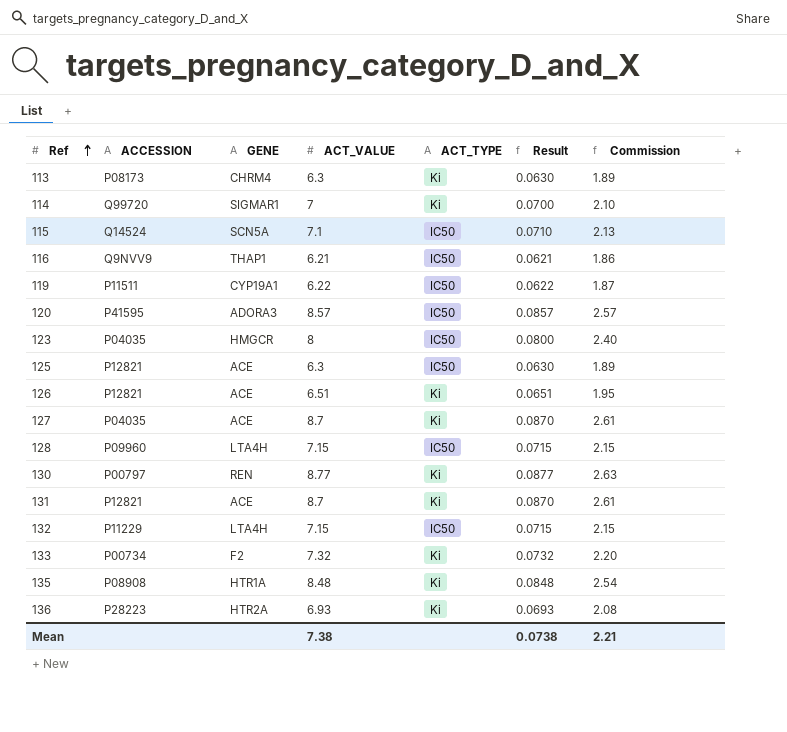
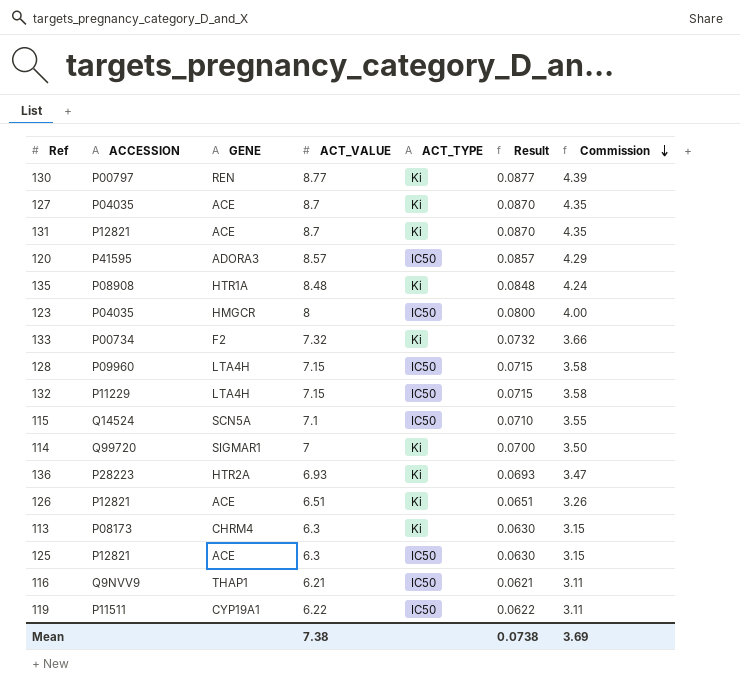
row order: Ref ascending -> Commission descending
column Commission | formula: [ACT_VALUE] * 0.3 -> [ACT_VALUE] * 0.5
Mean | Commission: 2.21 -> 3.69

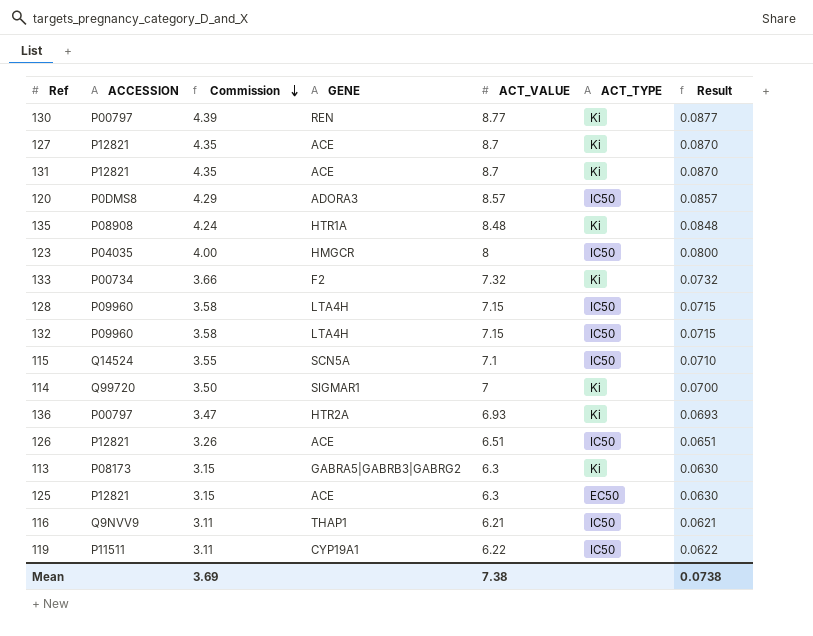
column Commission | position: 7 -> 3
127 | ACCESSION: P04035 -> P12821
120 | ACCESSION: P41595 -> P0DMS8
132 | ACCESSION: P11229 -> P09960
136 | ACCESSION: P28223 -> P00797
126 | ACT_TYPE: Ki -> IC50
113 | GENE: CHRM4 -> GABRA5|GABRB3|GABRG2
125 | ACT_TYPE: IC50 -> EC50

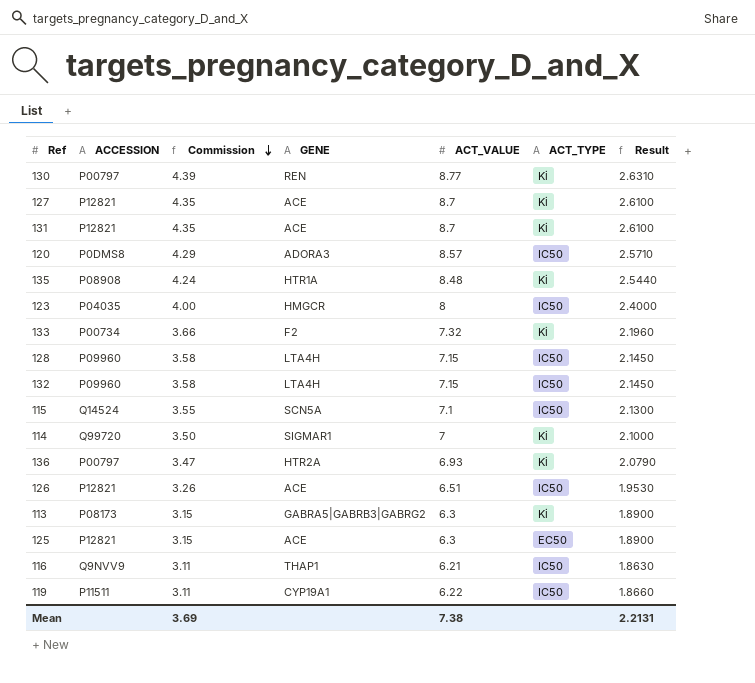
column Result | formula: [ACT_VALUE] * 0.01 -> [ACT_VALUE] * 0.3
Mean | Result: 0.0738 -> 2.2131

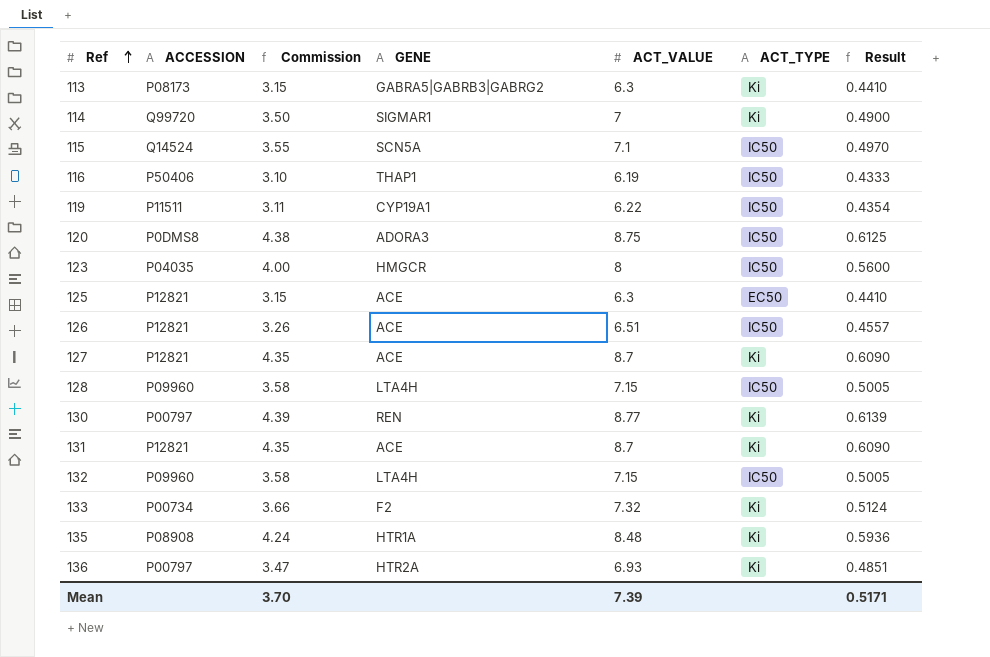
row order: Commission descending -> Ref ascending
column Result | formula: [ACT_VALUE] * 0.3 -> [ACT_VALUE] * 0.07
116 | ACCESSION: Q9NVV9 -> P50406
116 | Commission: 3.11 -> 3.10
116 | ACT_VALUE: 6.21 -> 6.19
120 | Commission: 4.29 -> 4.38
120 | ACT_VALUE: 8.57 -> 8.75
Mean | Commission: 3.69 -> 3.70
Mean | ACT_VALUE: 7.38 -> 7.39
Mean | Result: 2.2131 -> 0.5171

